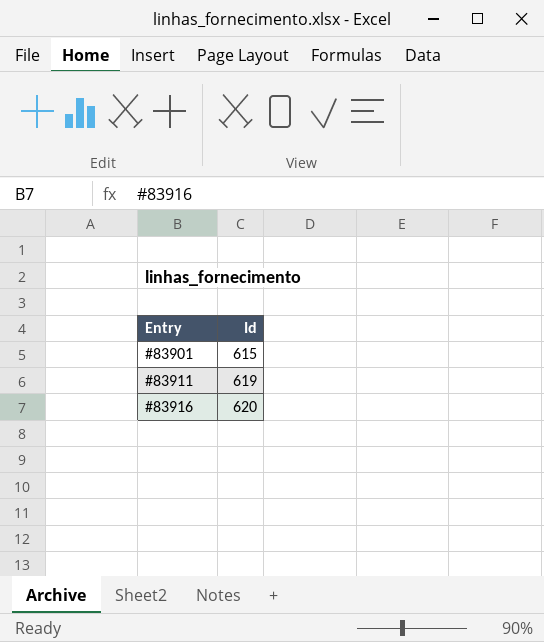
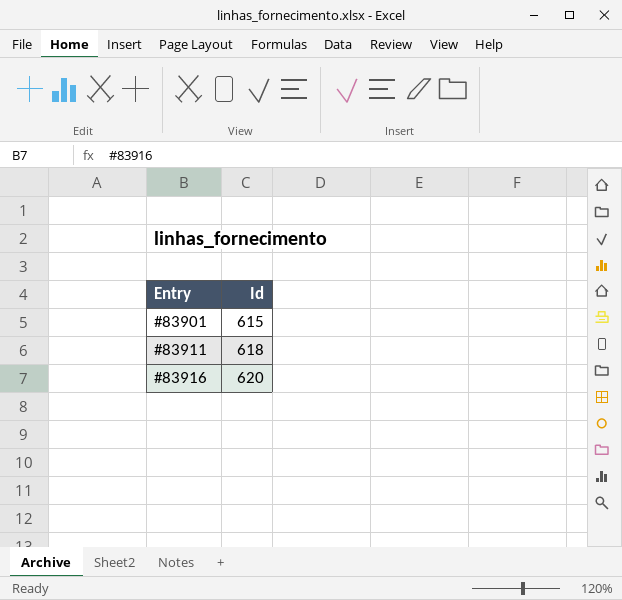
#83911 | Id: 619 -> 618

